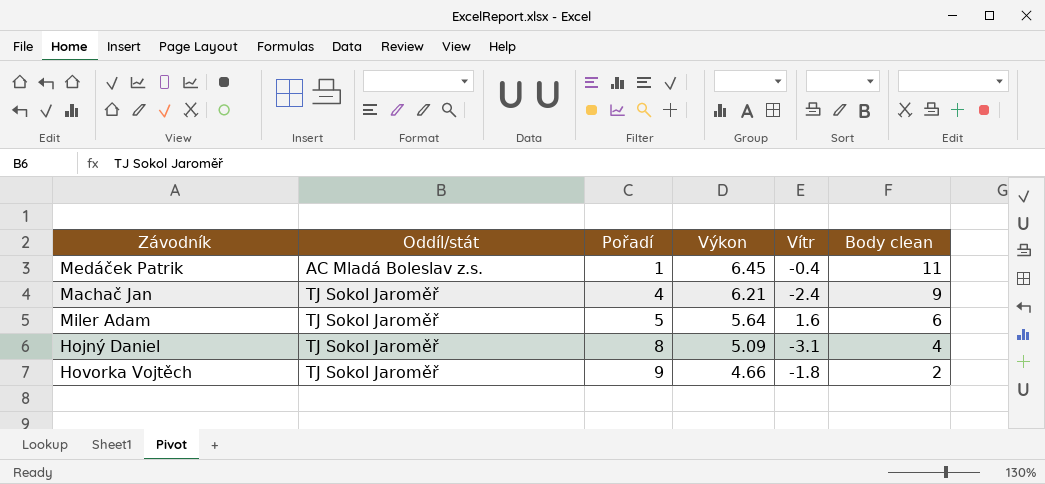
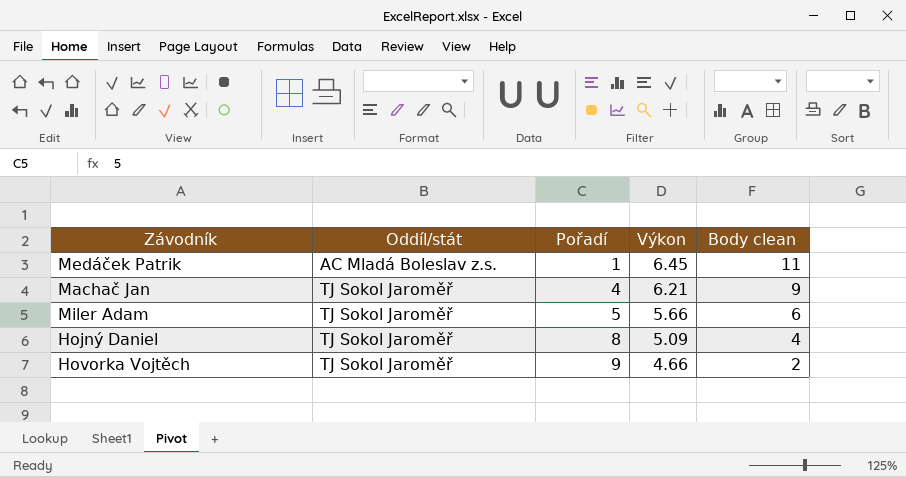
column Vítr | position: 5 -> none
Miler Adam | Výkon: 5.64 -> 5.66

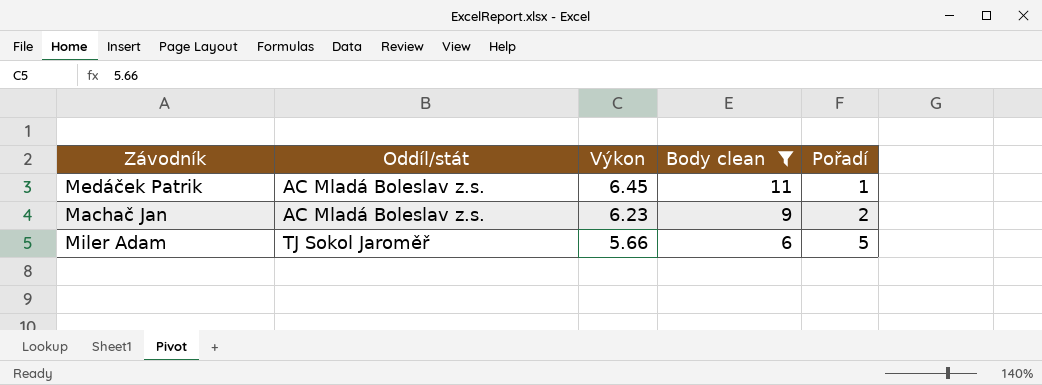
filter: none -> Body clean >= 6
column Pořadí | position: 3 -> 5
Machač Jan | Oddíl/stát: TJ Sokol Jaroměř -> AC Mladá Boleslav z.s.
Machač Jan | Výkon: 6.21 -> 6.23
Machač Jan | Pořadí: 4 -> 2

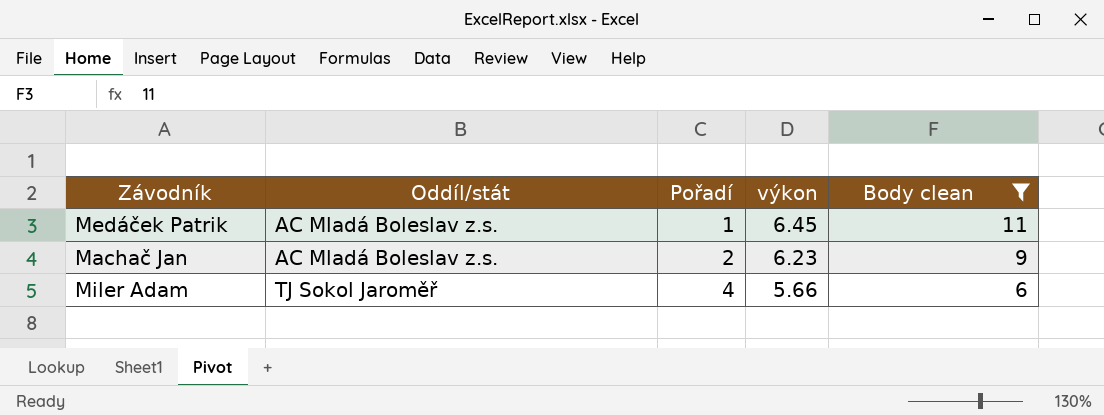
column Pořadí | position: 5 -> 3
column name: Výkon -> výkon
Miler Adam | Pořadí: 5 -> 4

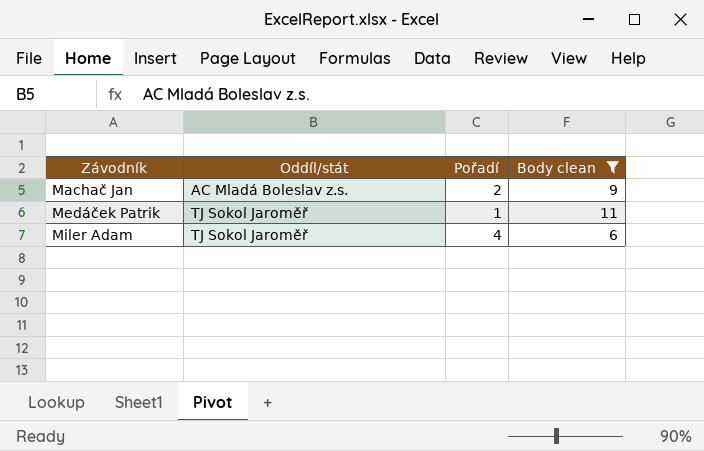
row order: Oddíl/stát ascending -> Závodník ascending
column výkon | position: 4 -> none
Medáček Patrik | Oddíl/stát: AC Mladá Boleslav z.s. -> TJ Sokol Jaroměř

